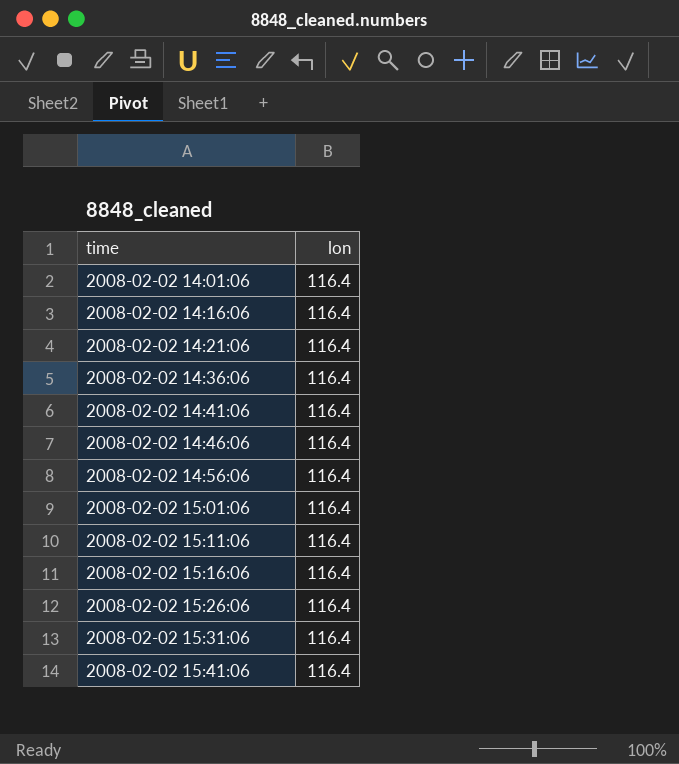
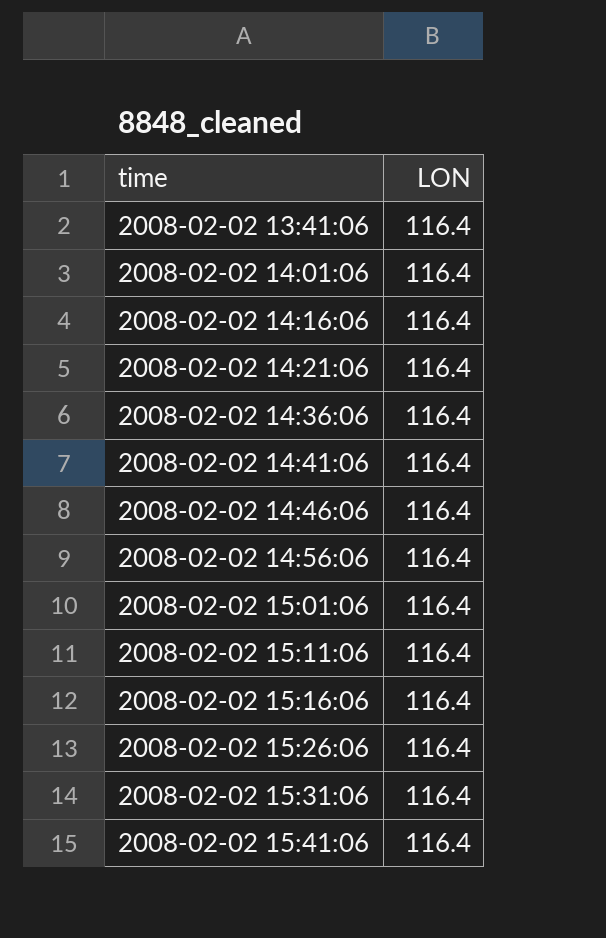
column name: lon -> LON
row 2008-02-02 13:41:06: none -> 116.4

